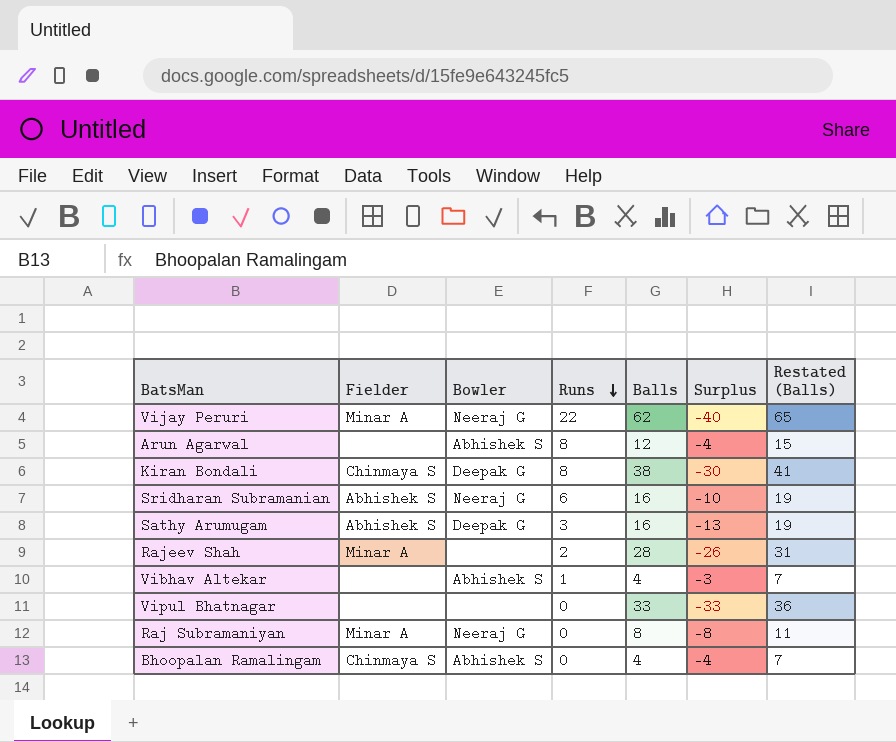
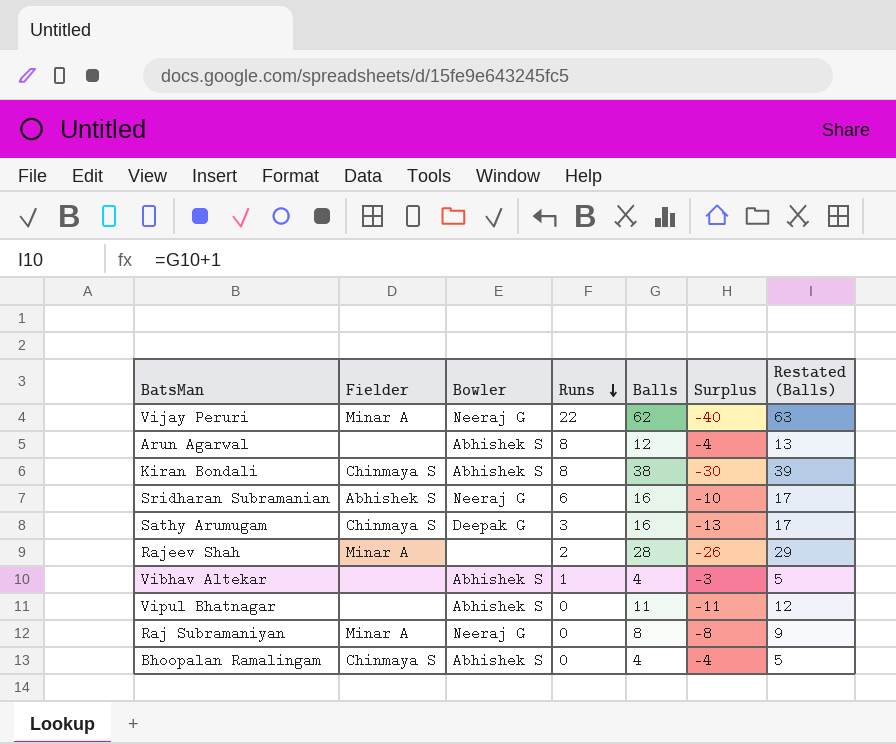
column Restated (Balls) | formula: [Balls] + 3 -> [Balls] + 1
Kiran Bondali | Bowler: Deepak G -> Abhishek S
Sathy Arumugam | Fielder: Abhishek S -> Chinmaya S
Vipul Bhatnagar | Bowler: none -> Abhishek S
Vipul Bhatnagar | Balls: 33 -> 11
Vipul Bhatnagar | Surplus: -33 -> -11

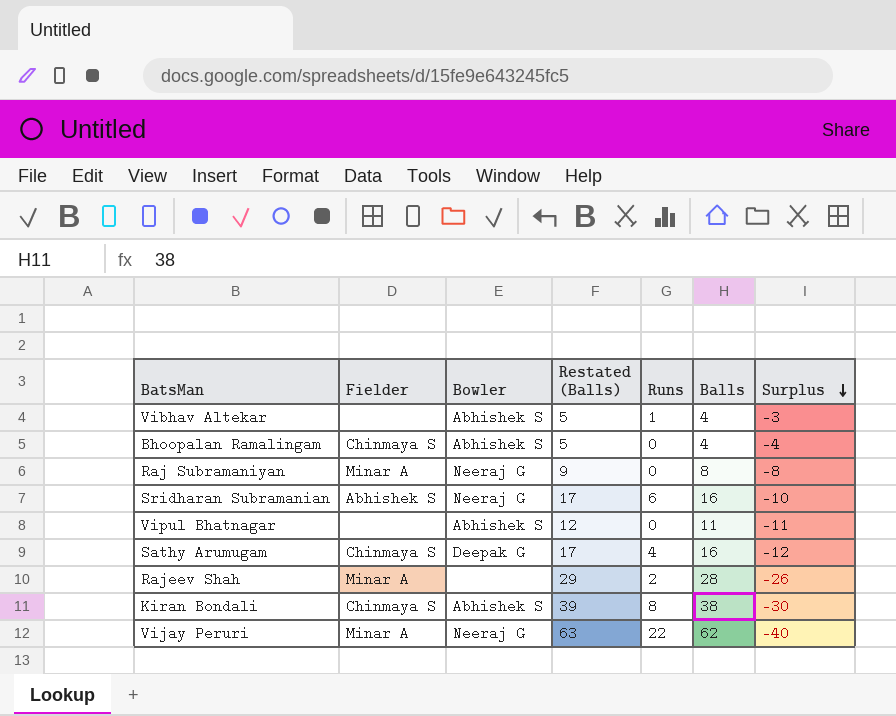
row order: Runs descending -> Surplus descending
column Restated (Balls) | position: 7 -> 4
row Arun Agarwal: none | Abhishek S | 8 | 12 | -4 | 13 -> none
Sathy Arumugam | Runs: 3 -> 4
Sathy Arumugam | Surplus: -13 -> -12

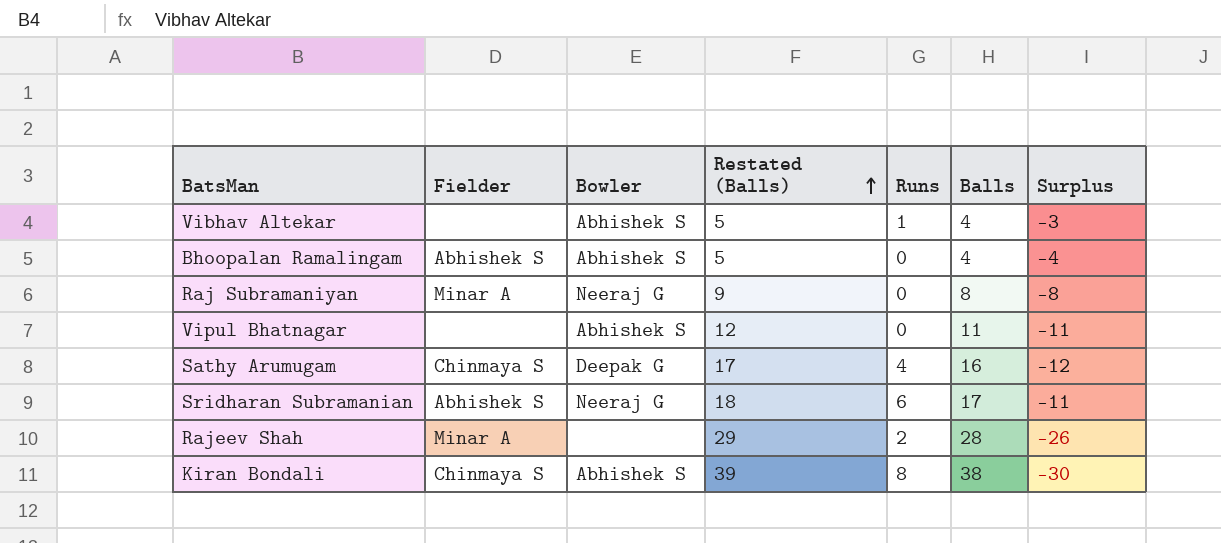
row order: Surplus descending -> Restated (Balls) ascending
row Vijay Peruri: Minar A | Neeraj G | 63 | 22 | 62 | -40 -> none
Bhoopalan Ramalingam | Fielder: Chinmaya S -> Abhishek S
Sridharan Subramanian | Restated (Balls): 17 -> 18
Sridharan Subramanian | Balls: 16 -> 17
Sridharan Subramanian | Surplus: -10 -> -11

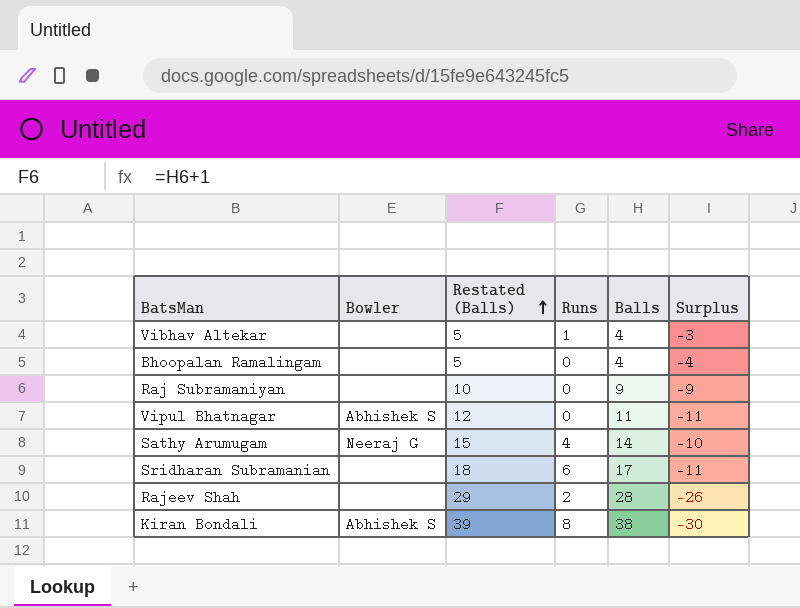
column Fielder | position: 2 -> none
Vibhav Altekar | Bowler: Abhishek S -> none
Bhoopalan Ramalingam | Bowler: Abhishek S -> none
Raj Subramaniyan | Bowler: Neeraj G -> none
Raj Subramaniyan | Restated (Balls): 9 -> 10
Raj Subramaniyan | Balls: 8 -> 9
Raj Subramaniyan | Surplus: -8 -> -9
Sathy Arumugam | Bowler: Deepak G -> Neeraj G
Sathy Arumugam | Restated (Balls): 17 -> 15
Sathy Arumugam | Balls: 16 -> 14
Sathy Arumugam | Surplus: -12 -> -10
Sridharan Subramanian | Bowler: Neeraj G -> none

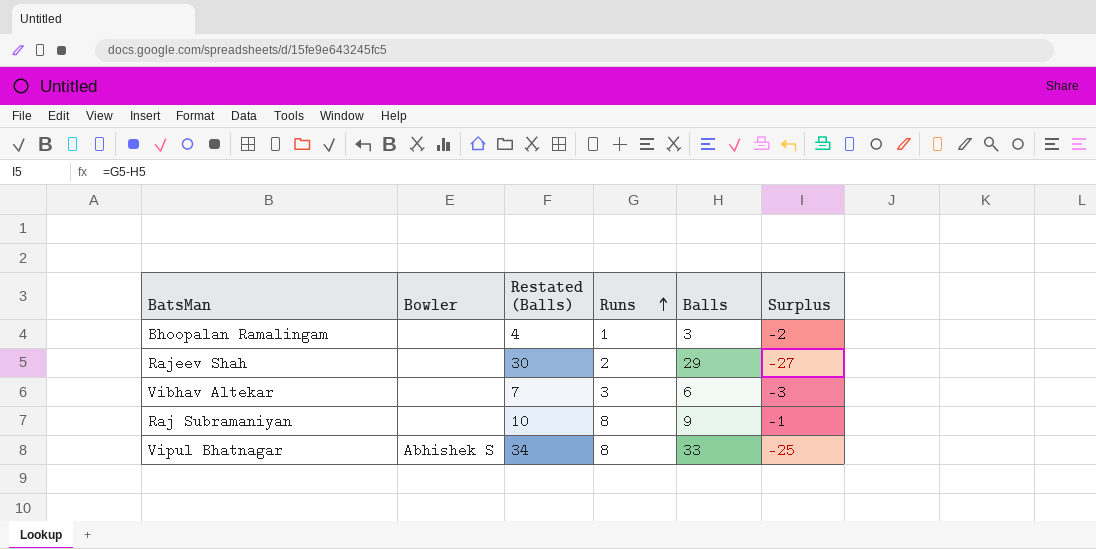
row order: Restated (Balls) ascending -> Runs ascending
row Sathy Arumugam: Neeraj G | 15 | 4 | 14 | -10 -> none
row Sridharan Subramanian: none | 18 | 6 | 17 | -11 -> none
row Kiran Bondali: Abhishek S | 39 | 8 | 38 | -30 -> none
Bhoopalan Ramalingam | Restated (Balls): 5 -> 4
Bhoopalan Ramalingam | Runs: 0 -> 1
Bhoopalan Ramalingam | Balls: 4 -> 3
Bhoopalan Ramalingam | Surplus: -4 -> -2
Rajeev Shah | Restated (Balls): 29 -> 30
Rajeev Shah | Balls: 28 -> 29
Rajeev Shah | Surplus: -26 -> -27
Vibhav Altekar | Restated (Balls): 5 -> 7
Vibhav Altekar | Runs: 1 -> 3
Vibhav Altekar | Balls: 4 -> 6
Raj Subramaniyan | Runs: 0 -> 8
Raj Subramaniyan | Surplus: -9 -> -1
Vipul Bhatnagar | Restated (Balls): 12 -> 34
Vipul Bhatnagar | Runs: 0 -> 8
Vipul Bhatnagar | Balls: 11 -> 33
Vipul Bhatnagar | Surplus: -11 -> -25

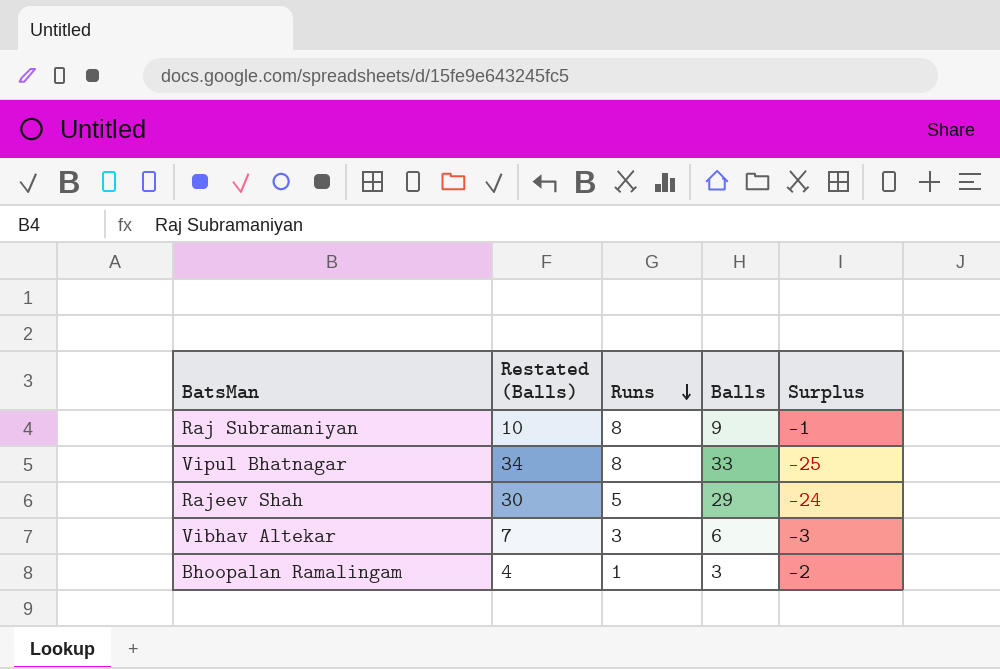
row order: Runs ascending -> Runs descending
column Bowler | position: 2 -> none
Rajeev Shah | Runs: 2 -> 5
Rajeev Shah | Surplus: -27 -> -24

